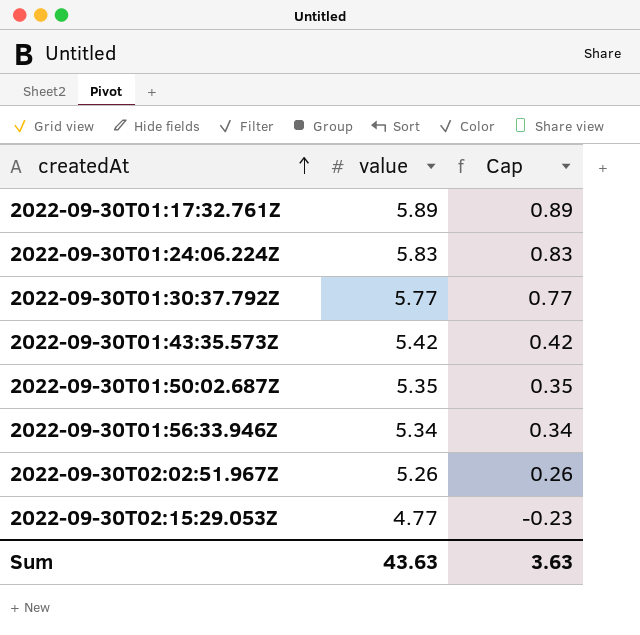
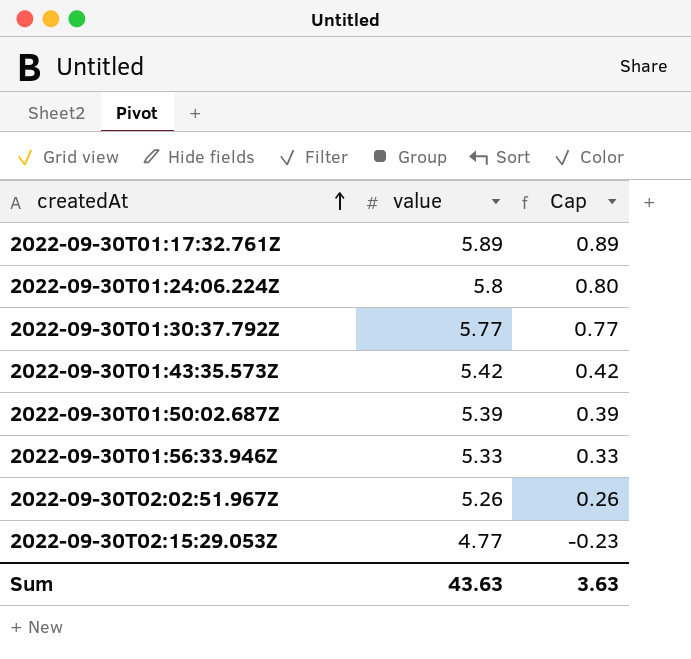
2022-09-30T01:24:06.224Z | value: 5.83 -> 5.8
2022-09-30T01:24:06.224Z | Cap: 0.83 -> 0.80
2022-09-30T01:50:02.687Z | value: 5.35 -> 5.39
2022-09-30T01:50:02.687Z | Cap: 0.35 -> 0.39
2022-09-30T01:56:33.946Z | value: 5.34 -> 5.33
2022-09-30T01:56:33.946Z | Cap: 0.34 -> 0.33

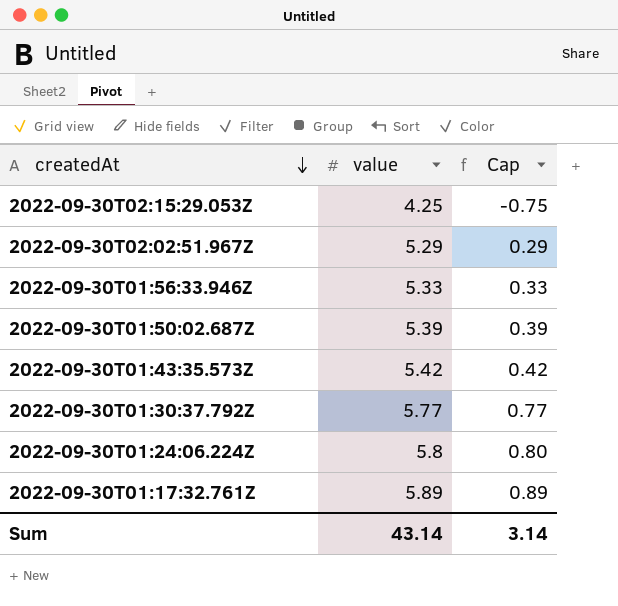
row order: createdAt ascending -> createdAt descending
2022-09-30T02:15:29.053Z | value: 4.77 -> 4.25
2022-09-30T02:15:29.053Z | Cap: -0.23 -> -0.75
2022-09-30T02:02:51.967Z | value: 5.26 -> 5.29
2022-09-30T02:02:51.967Z | Cap: 0.26 -> 0.29
Sum | value: 43.63 -> 43.14
Sum | Cap: 3.63 -> 3.14

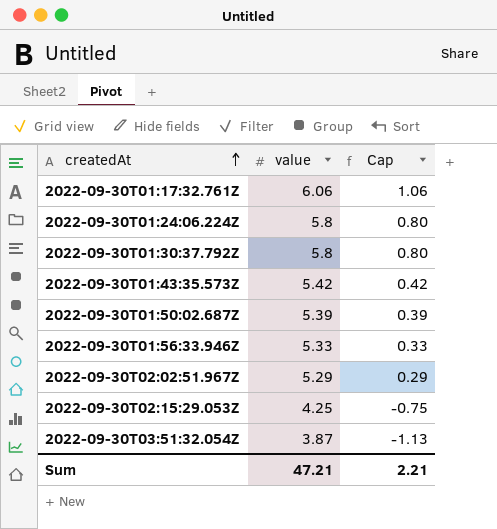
row order: createdAt descending -> createdAt ascending
2022-09-30T01:17:32.761Z | value: 5.89 -> 6.06
2022-09-30T01:17:32.761Z | Cap: 0.89 -> 1.06
2022-09-30T01:30:37.792Z | value: 5.77 -> 5.8
2022-09-30T01:30:37.792Z | Cap: 0.77 -> 0.80
row 2022-09-30T03:51:32.054Z: none -> 3.87 | -1.13
Sum | value: 43.14 -> 47.21
Sum | Cap: 3.14 -> 2.21

